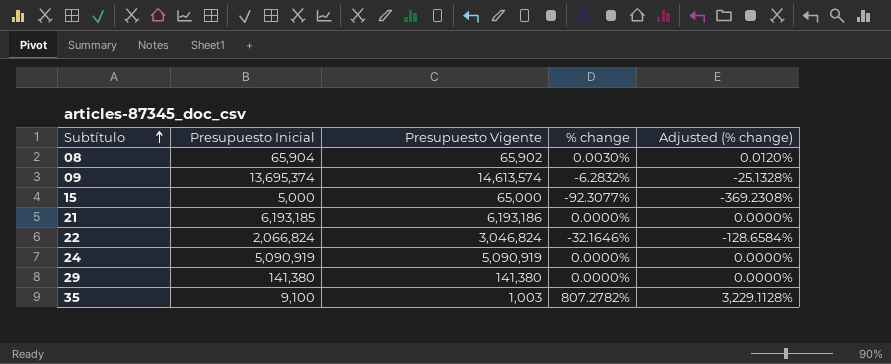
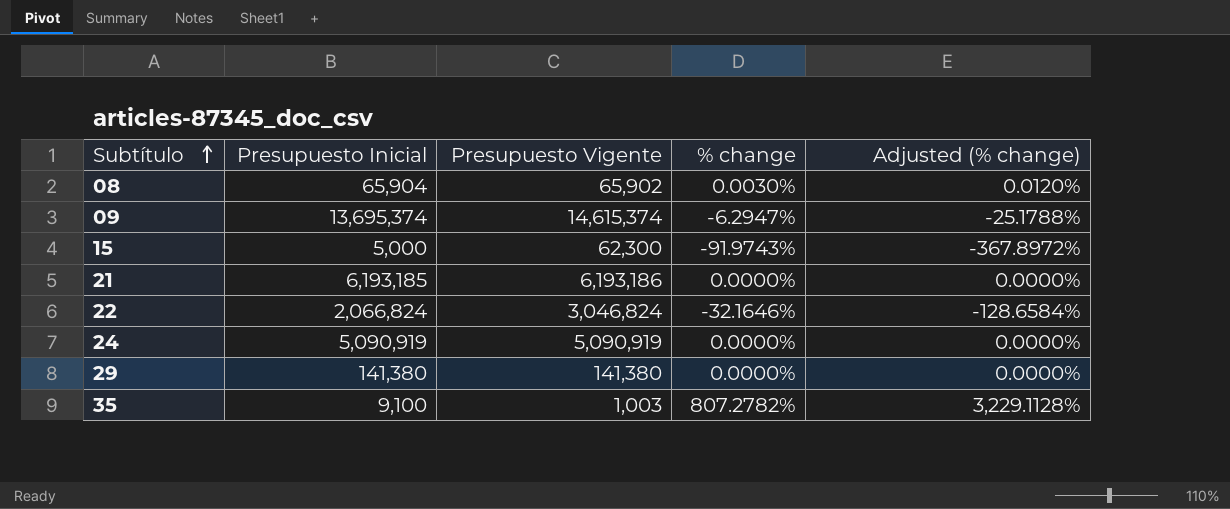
09 | Presupuesto Vigente: 14,613,574 -> 14,615,374
09 | % change: -6.2832% -> -6.2947%
09 | Adjusted (% change): -25.1328% -> -25.1788%
15 | Presupuesto Vigente: 65,000 -> 62,300
15 | % change: -92.3077% -> -91.9743%
15 | Adjusted (% change): -369.2308% -> -367.8972%

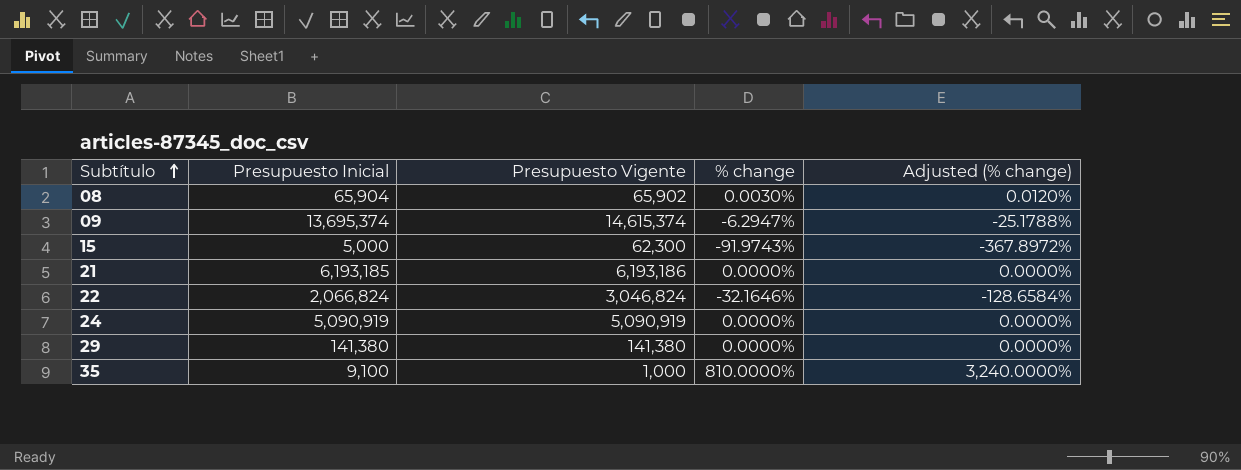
35 | Presupuesto Vigente: 1,003 -> 1,000
35 | % change: 807.2782% -> 810.0000%
35 | Adjusted (% change): 3,229.1128% -> 3,240.0000%

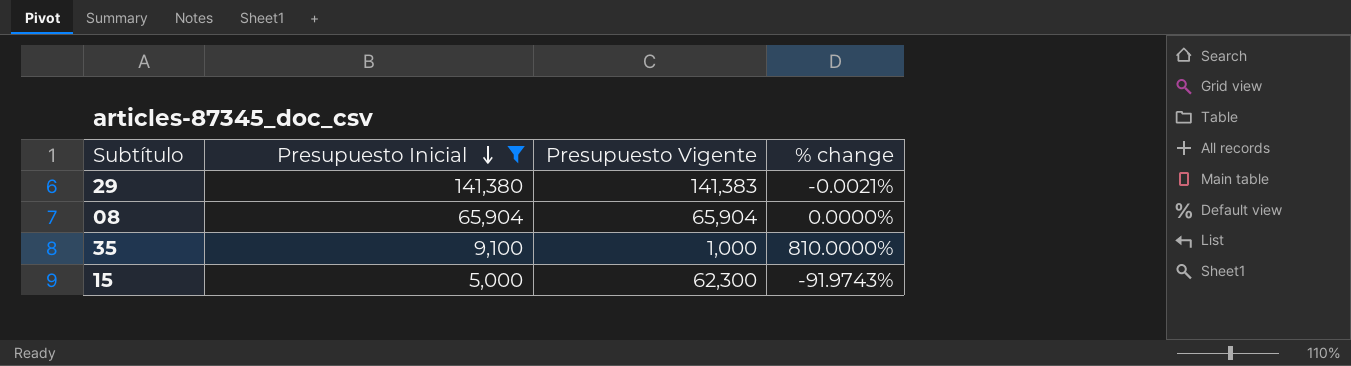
filter: none -> Presupuesto Inicial <= 141,380
row order: Subtítulo ascending -> Presupuesto Inicial descending
column Adjusted (% change) | formula: [% change] * 4 -> none
29 | Presupuesto Vigente: 141,380 -> 141,383
29 | % change: 0.0000% -> -0.0021%
08 | Presupuesto Vigente: 65,902 -> 65,904
08 | % change: 0.0030% -> 0.0000%

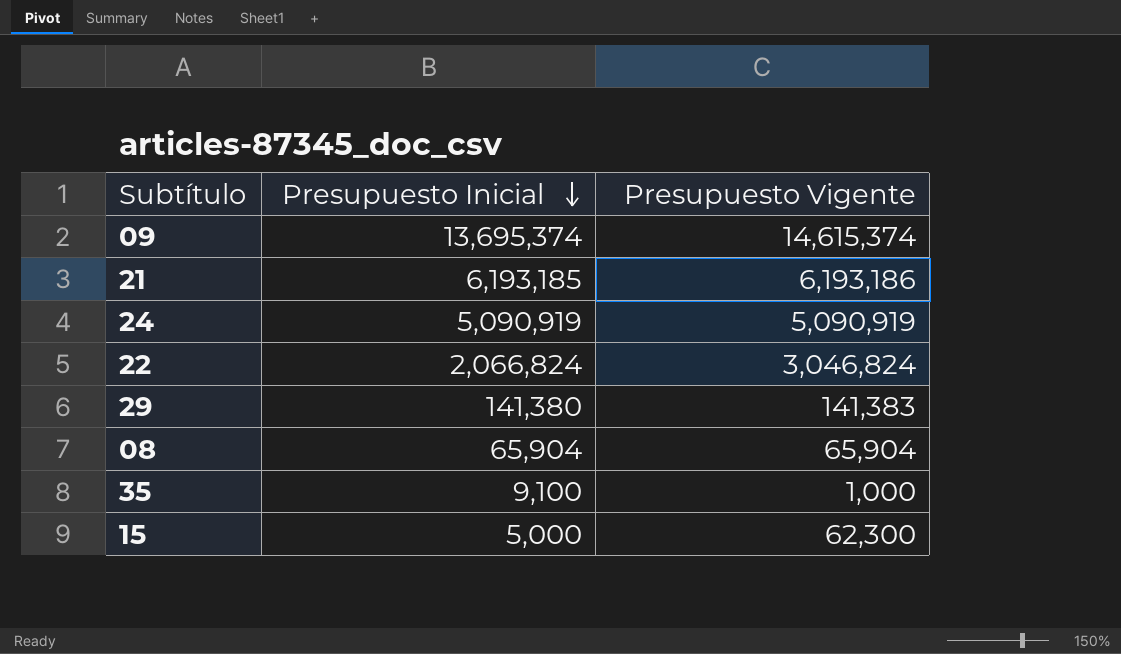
filter: Presupuesto Inicial <= 141,380 -> none
column % change | formula: ([Presupuesto Inicial] - [Presupuesto Vigente]) / [Presupuesto Vigente] -> none

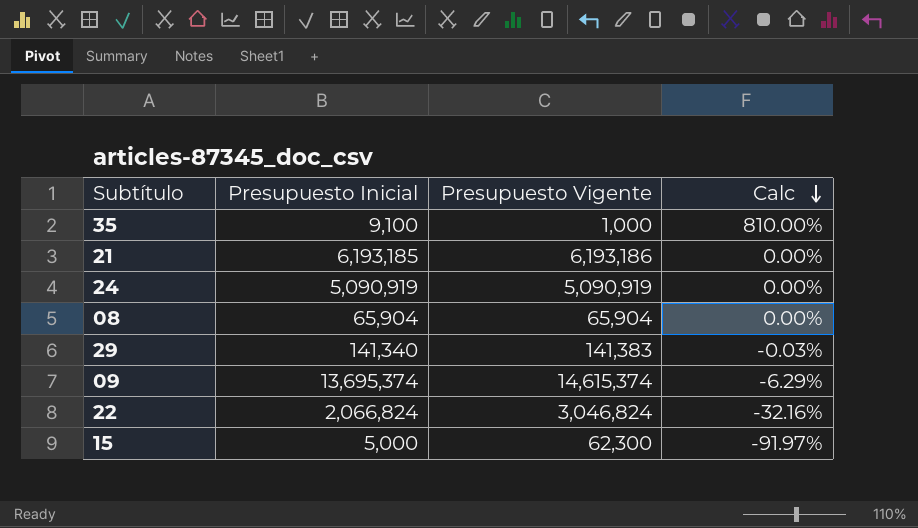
row order: Presupuesto Inicial descending -> Calc descending
column Calc | formula: none -> ([Presupuesto Inicial] - [Presupuesto Vigente]) / [Presupuesto Vigente]
29 | Presupuesto Inicial: 141,380 -> 141,340

